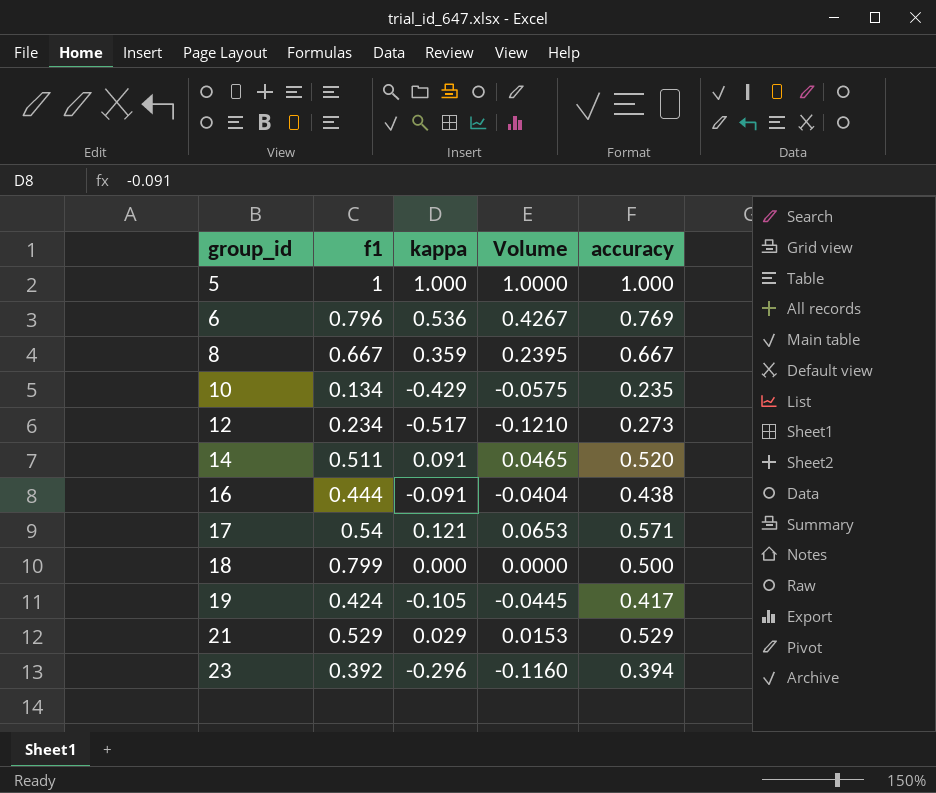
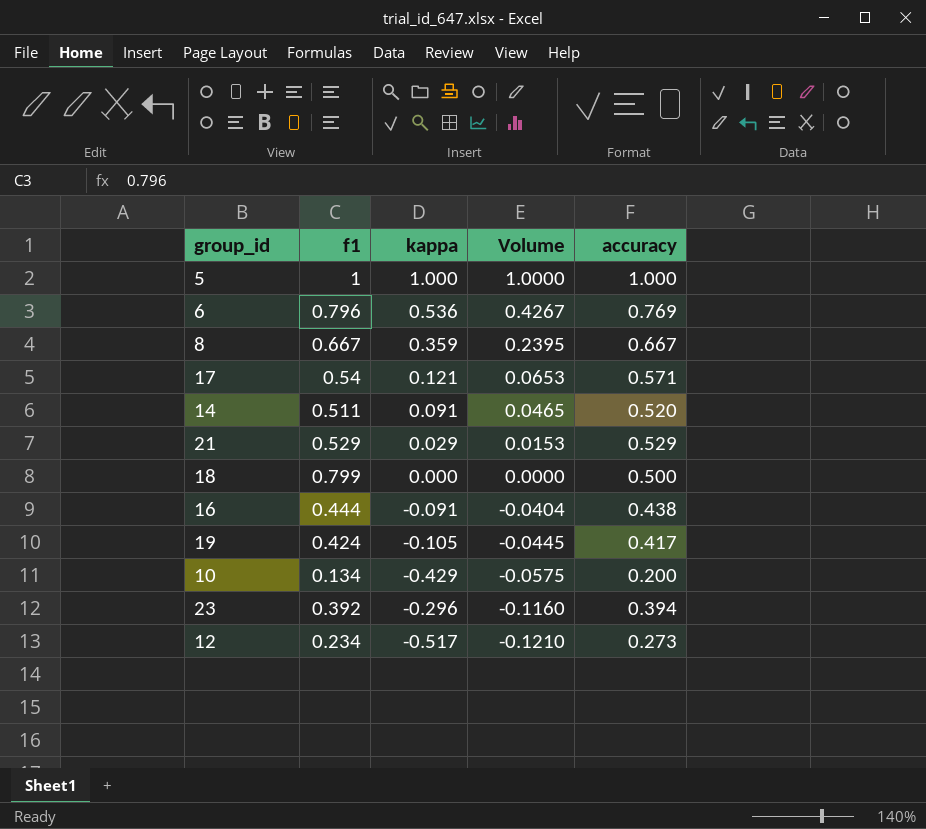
row order: group_id ascending -> Volume descending
10 | accuracy: 0.235 -> 0.200

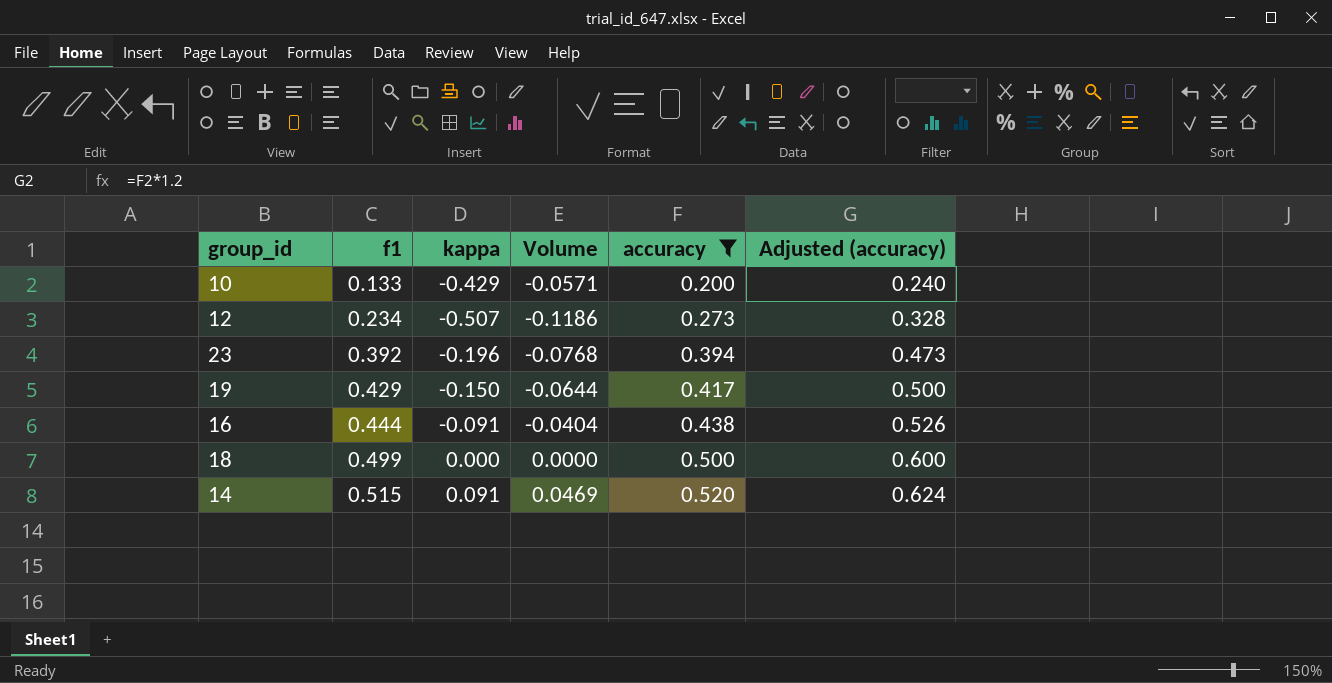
filter: none -> accuracy <= 0.520
row order: Volume descending -> f1 ascending
column Adjusted (accuracy) | formula: none -> [accuracy] * 1.2
10 | f1: 0.134 -> 0.133
10 | Volume: -0.0575 -> -0.0571
12 | kappa: -0.517 -> -0.507
12 | Volume: -0.1210 -> -0.1186
23 | kappa: -0.296 -> -0.196
23 | Volume: -0.1160 -> -0.0768
19 | f1: 0.424 -> 0.429
19 | kappa: -0.105 -> -0.150
19 | Volume: -0.0445 -> -0.0644
18 | f1: 0.799 -> 0.499
14 | f1: 0.511 -> 0.515
14 | Volume: 0.0465 -> 0.0469

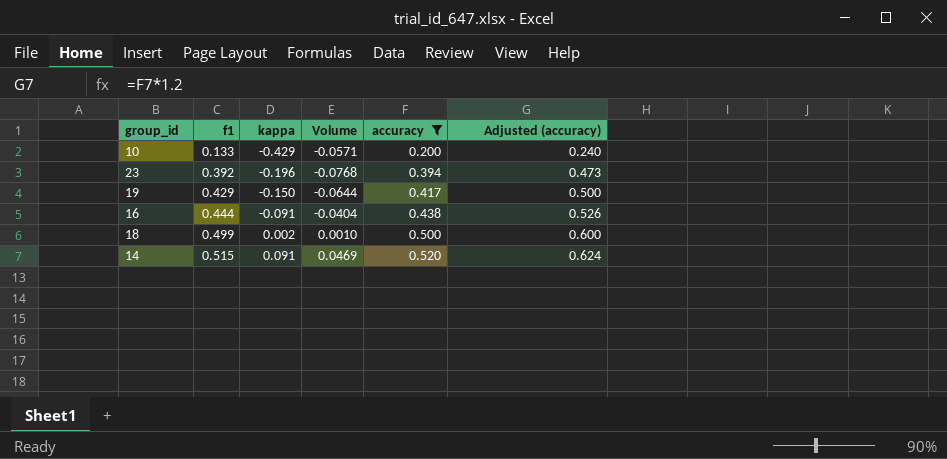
row 12: 0.234 | -0.507 | -0.1186 | 0.273 | 0.328 -> none
18 | kappa: 0.000 -> 0.002
18 | Volume: 0.0000 -> 0.0010

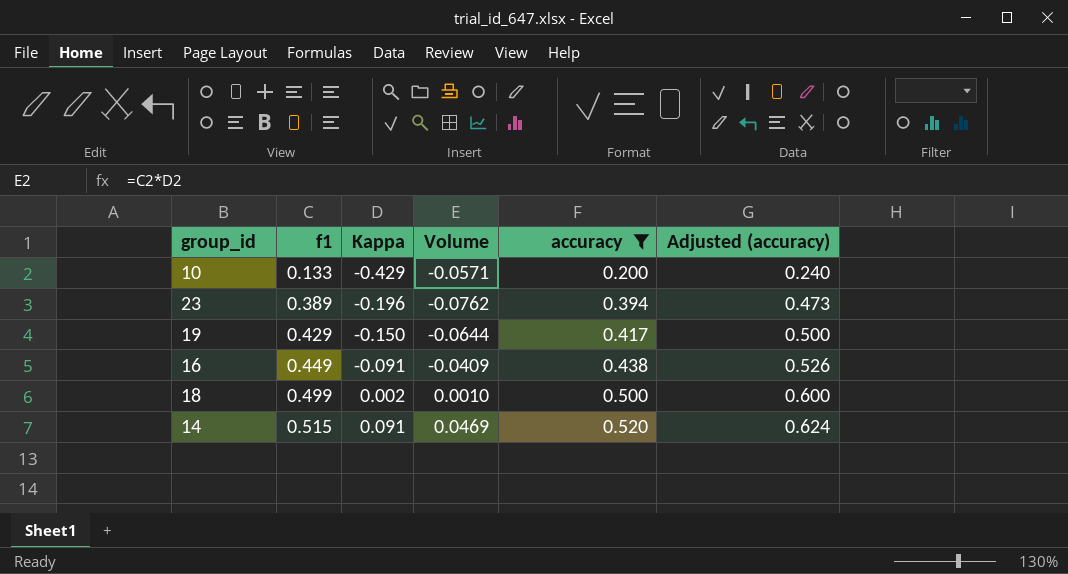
column name: kappa -> Kappa
23 | f1: 0.392 -> 0.389
23 | Volume: -0.0768 -> -0.0762
16 | f1: 0.444 -> 0.449
16 | Volume: -0.0404 -> -0.0409

